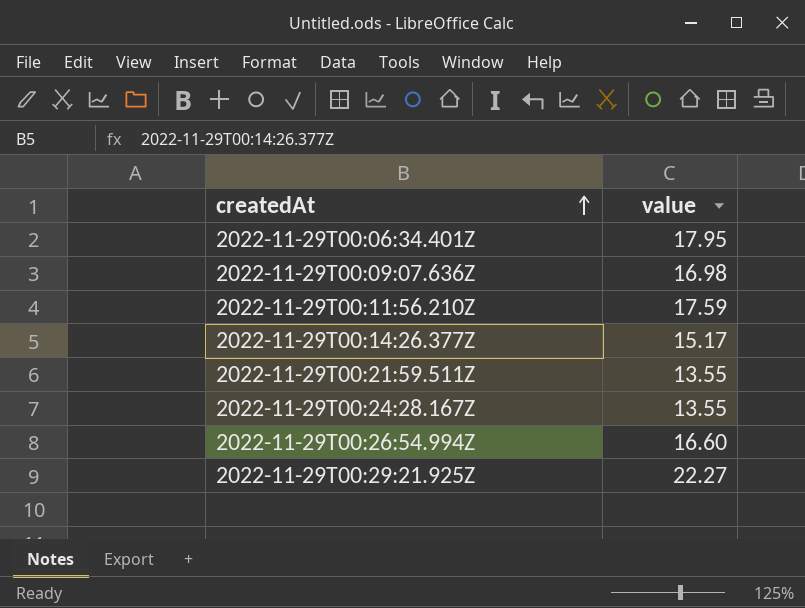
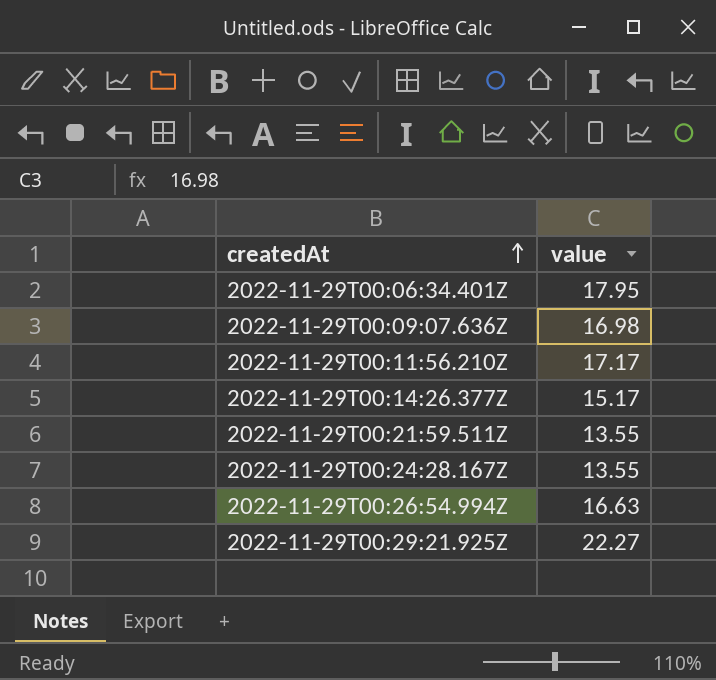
2022-11-29T00:11:56.210Z | value: 17.59 -> 17.17
2022-11-29T00:26:54.994Z | value: 16.60 -> 16.63

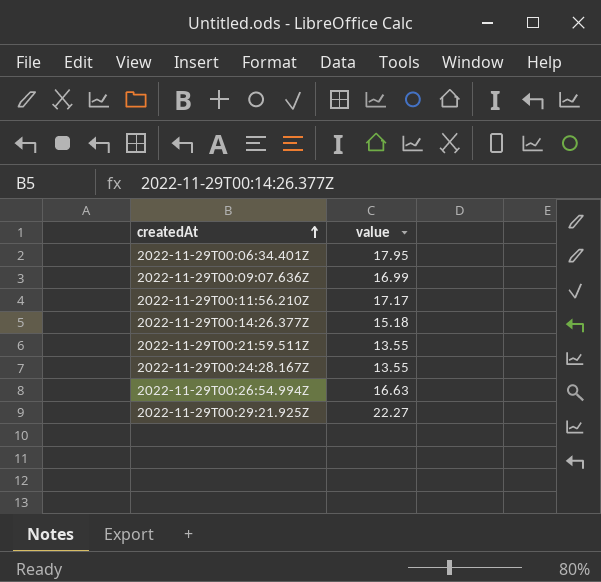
2022-11-29T00:09:07.636Z | value: 16.98 -> 16.99
2022-11-29T00:14:26.377Z | value: 15.17 -> 15.18

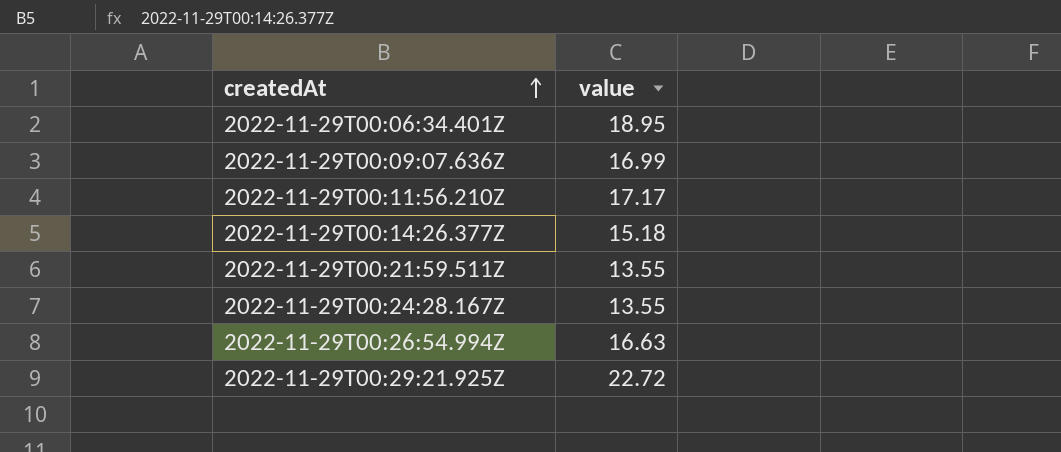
2022-11-29T00:06:34.401Z | value: 17.95 -> 18.95
2022-11-29T00:29:21.925Z | value: 22.27 -> 22.72

